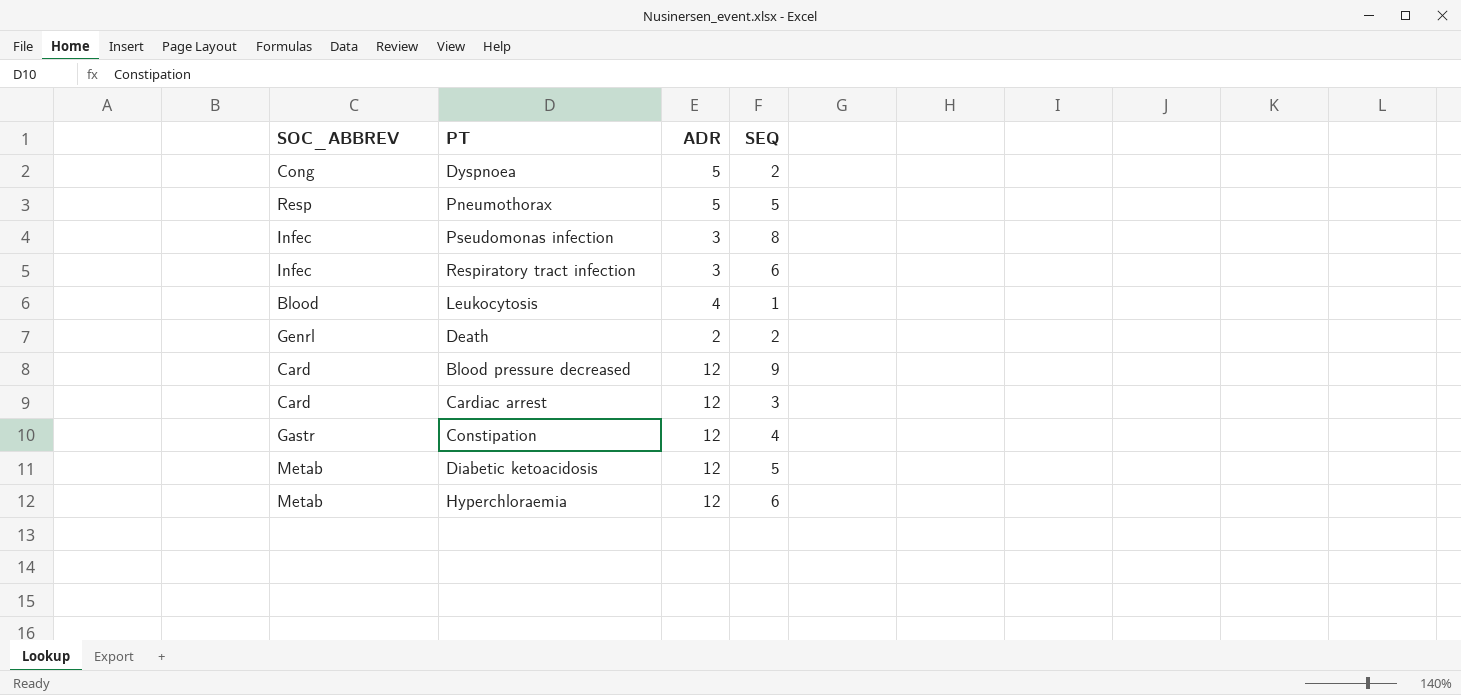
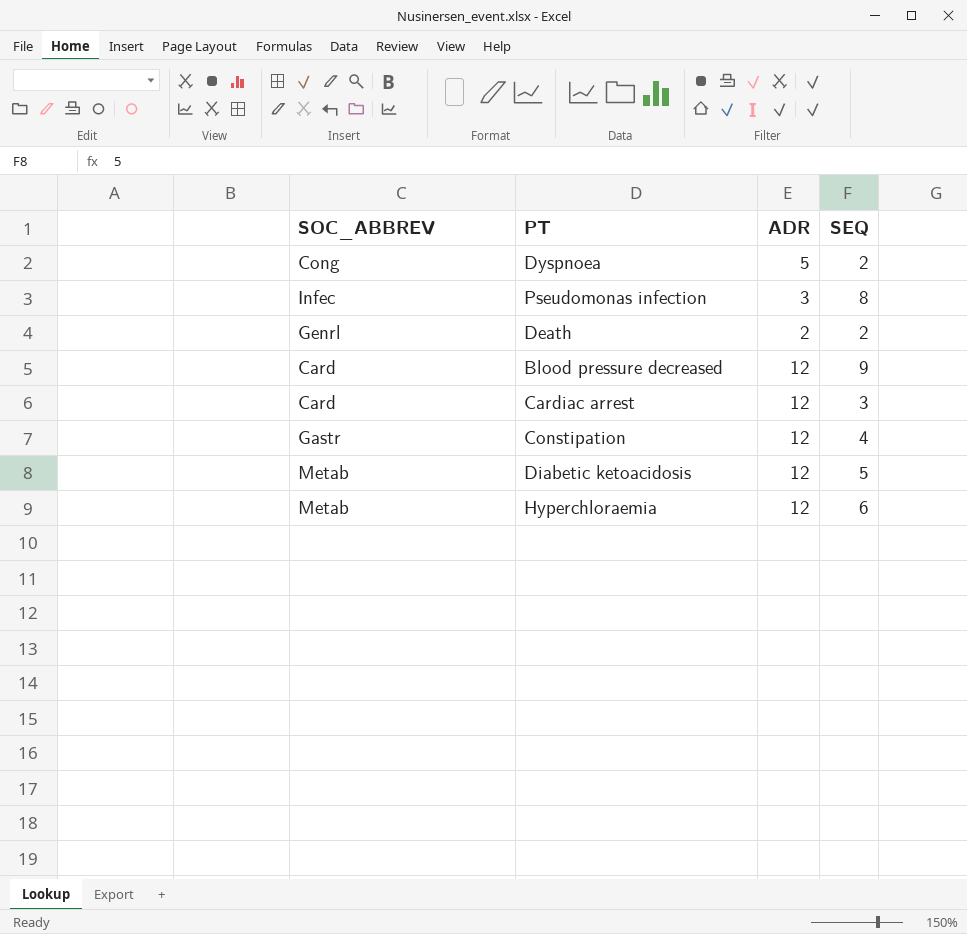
row Pneumothorax: Resp | 5 | 5 -> none
row Respiratory tract infection: Infec | 3 | 6 -> none
row Leukocytosis: Blood | 4 | 1 -> none

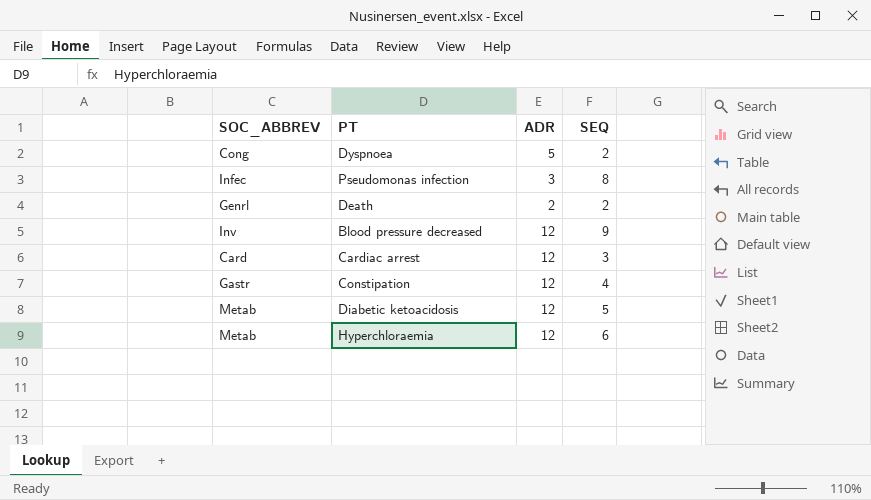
Blood pressure decreased | SOC_ABBREV: Card -> Inv

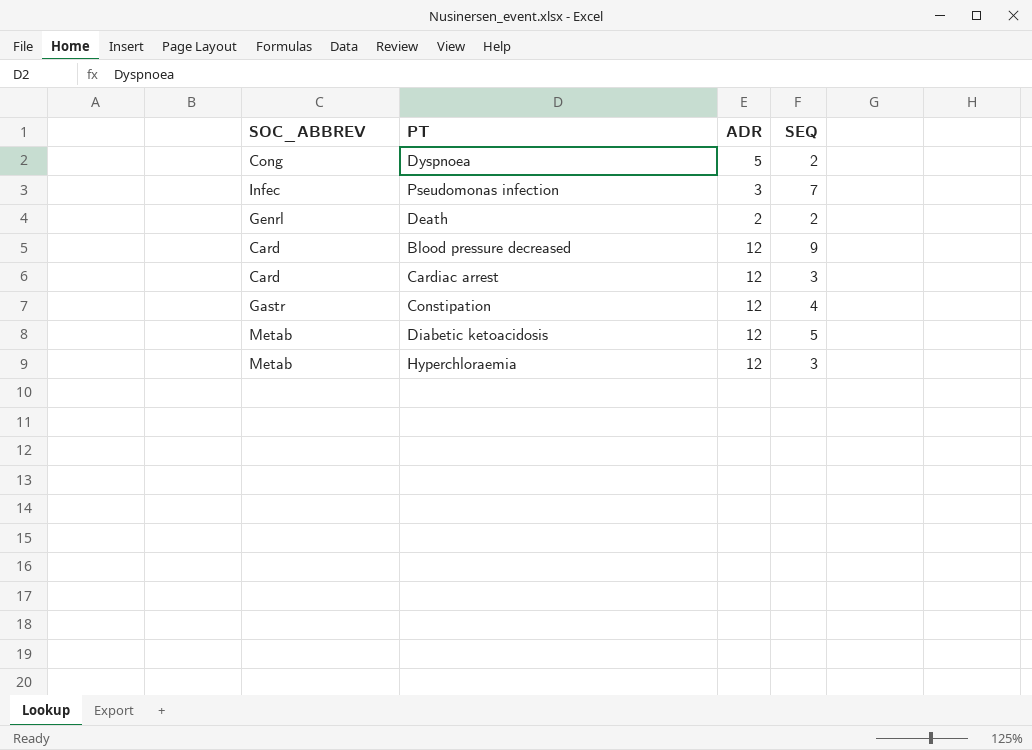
Pseudomonas infection | SEQ: 8 -> 7
Blood pressure decreased | SOC_ABBREV: Inv -> Card
Hyperchloraemia | SEQ: 6 -> 3

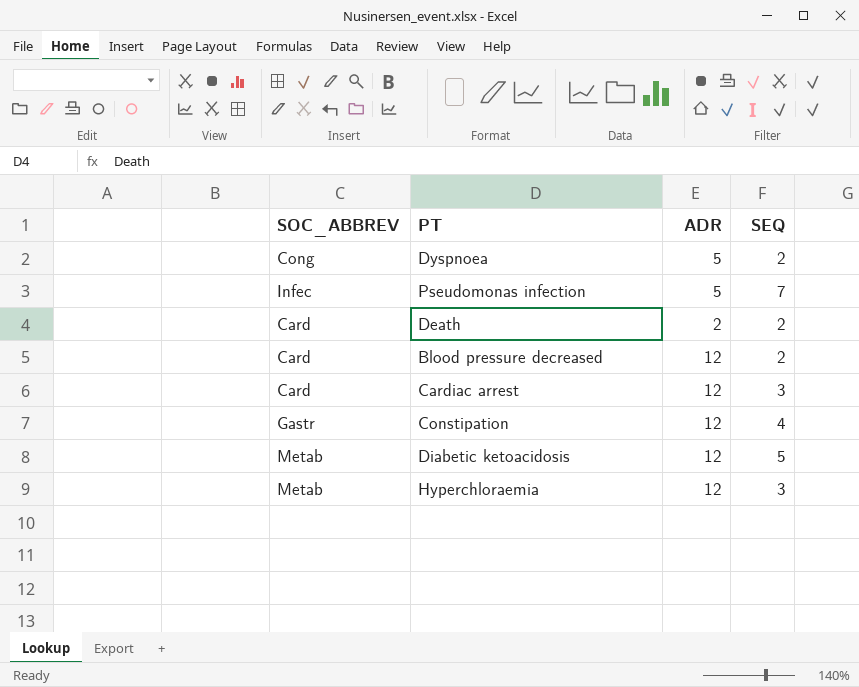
Pseudomonas infection | ADR: 3 -> 5
Death | SOC_ABBREV: Genrl -> Card
Blood pressure decreased | SEQ: 9 -> 2

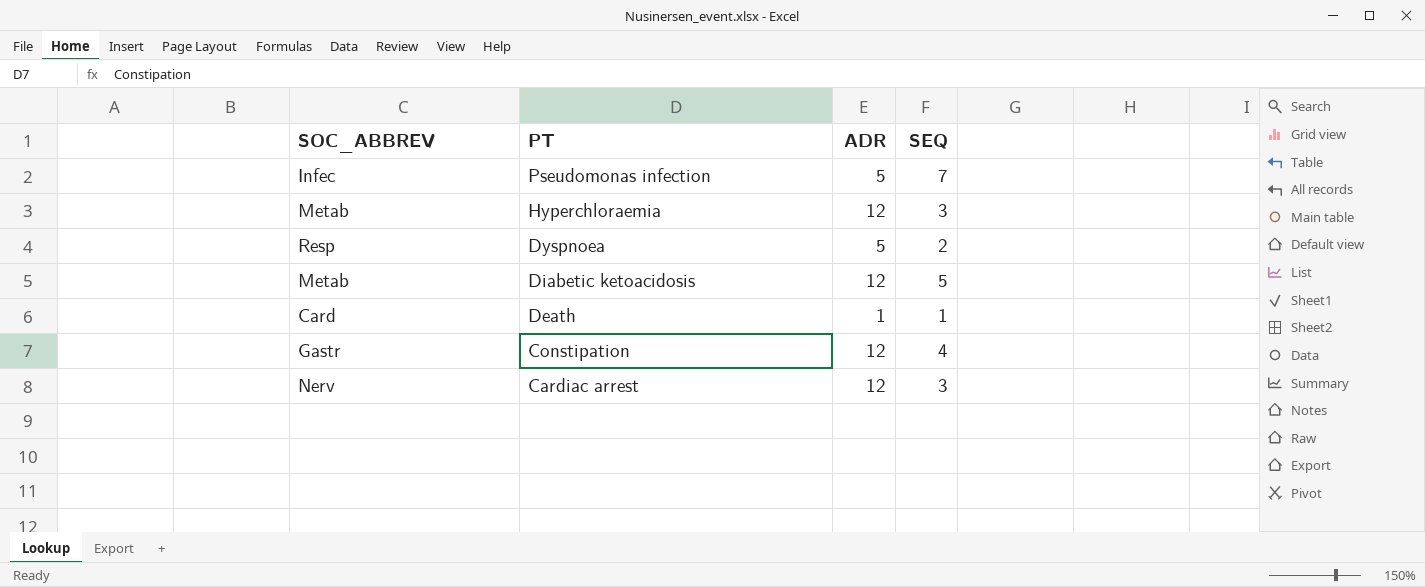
row order: none -> PT descending
row Blood pressure decreased: Card | 12 | 2 -> none
Dyspnoea | SOC_ABBREV: Cong -> Resp
Death | ADR: 2 -> 1
Death | SEQ: 2 -> 1
Cardiac arrest | SOC_ABBREV: Card -> Nerv

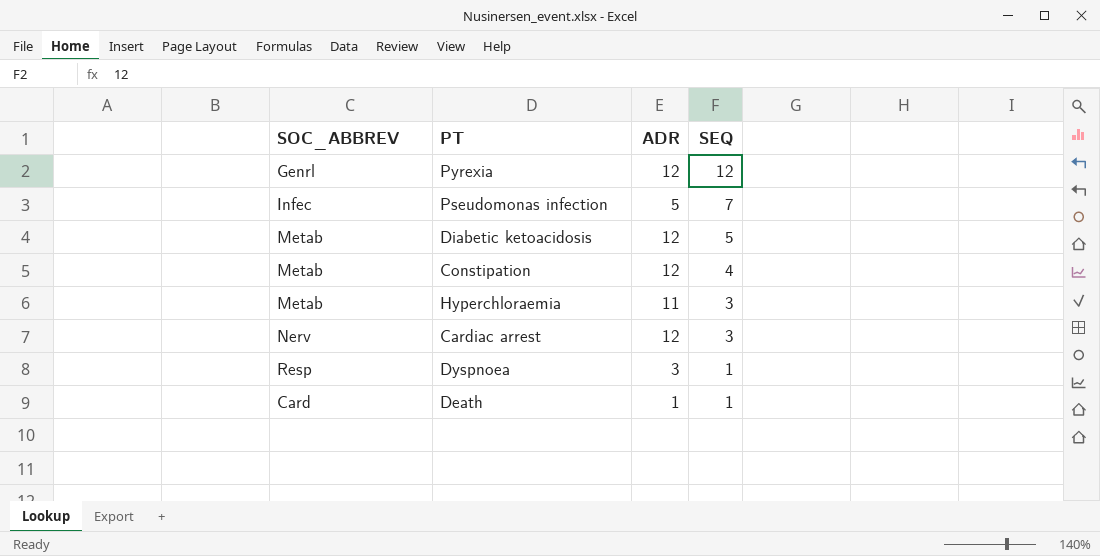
row order: PT descending -> SEQ descending
row Pyrexia: none -> Genrl | 12 | 12
Constipation | SOC_ABBREV: Gastr -> Metab
Hyperchloraemia | ADR: 12 -> 11
Dyspnoea | ADR: 5 -> 3
Dyspnoea | SEQ: 2 -> 1

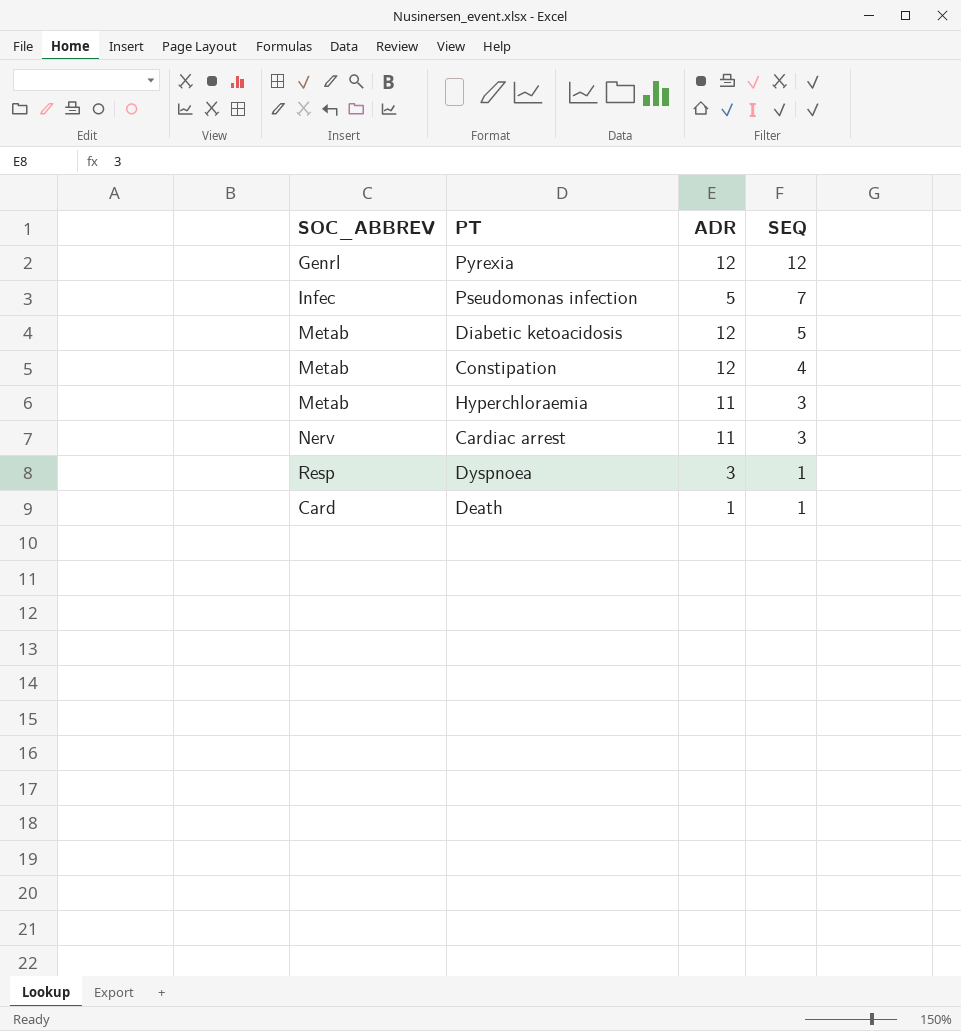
Cardiac arrest | ADR: 12 -> 11

